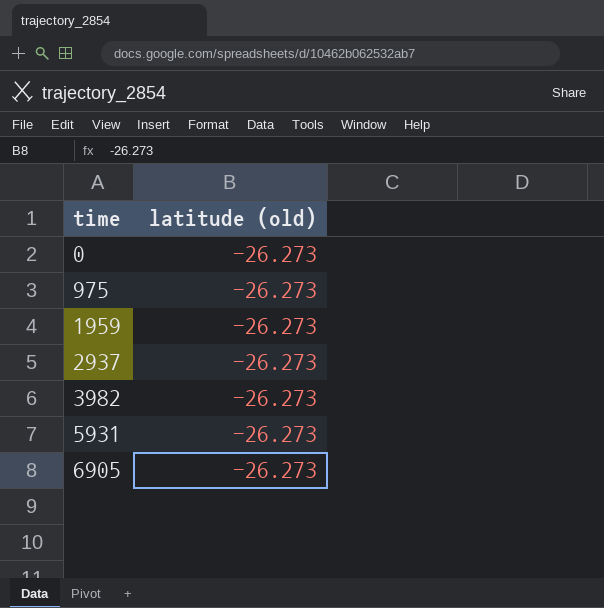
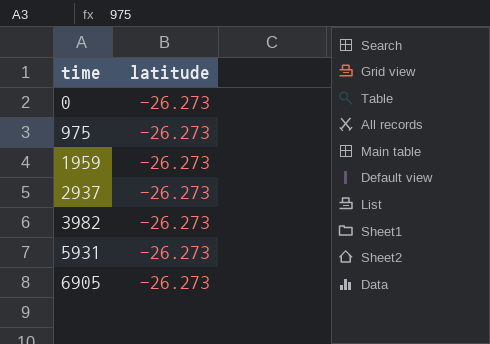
column name: latitude (old) -> latitude

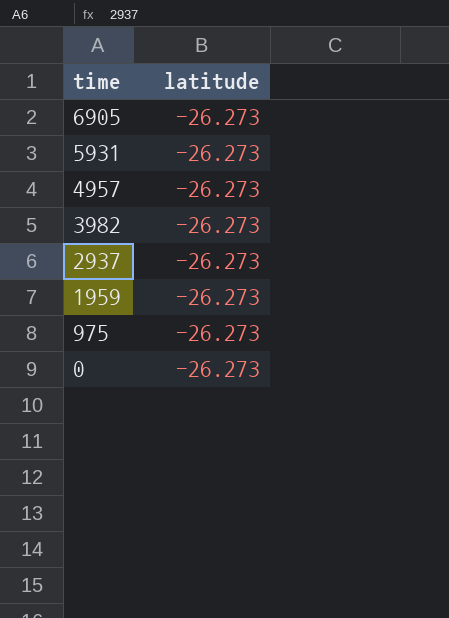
row order: time ascending -> time descending
row 4957: none -> -26.273

